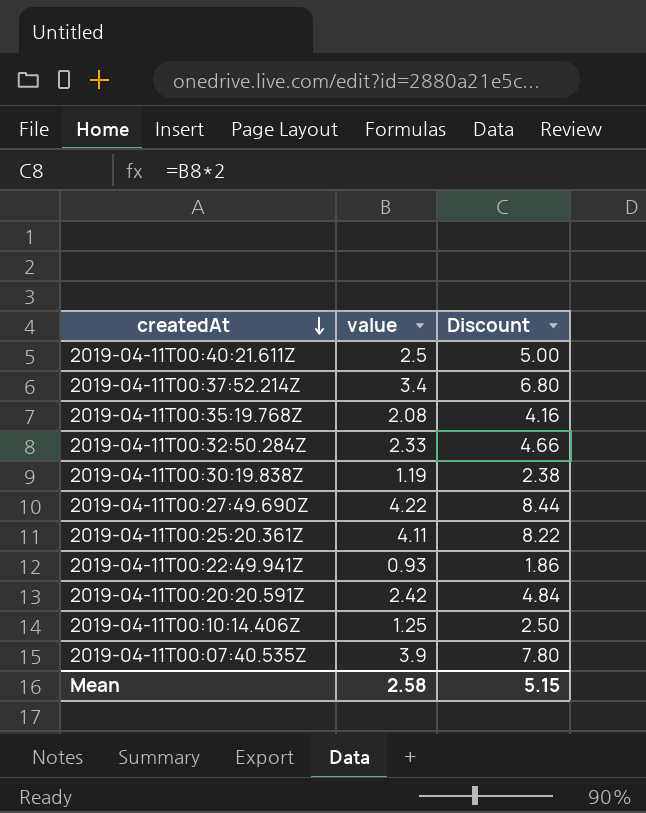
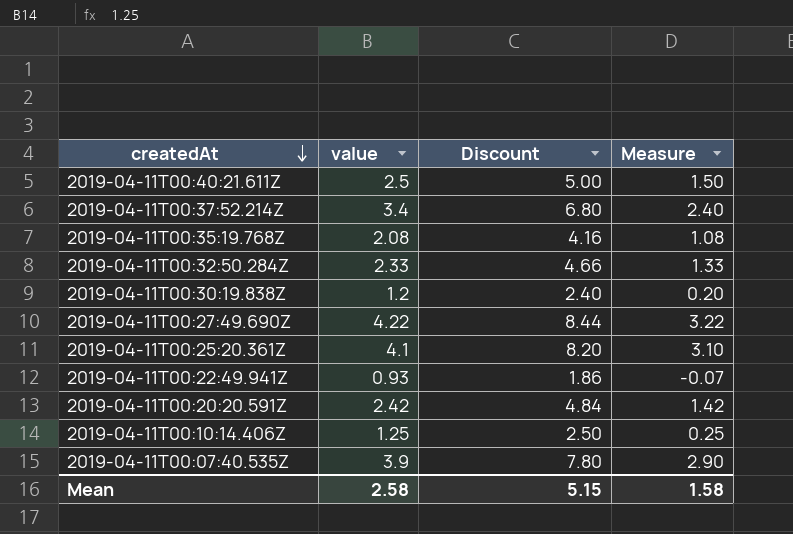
column Measure | formula: none -> [value] - 1
2019-04-11T00:30:19.838Z | value: 1.19 -> 1.2
2019-04-11T00:30:19.838Z | Discount: 2.38 -> 2.40
2019-04-11T00:25:20.361Z | value: 4.11 -> 4.1
2019-04-11T00:25:20.361Z | Discount: 8.22 -> 8.20

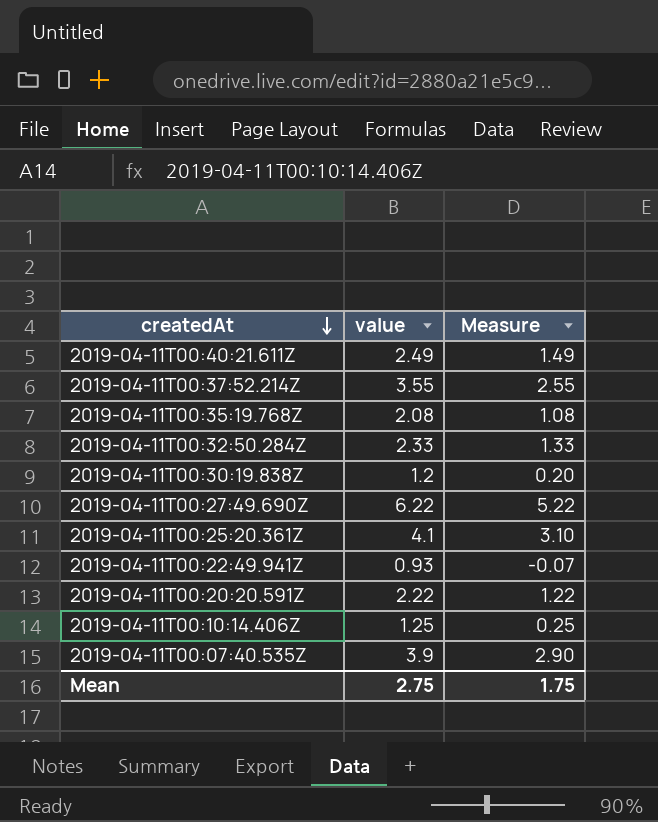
column Discount | formula: [value] * 2 -> none
2019-04-11T00:40:21.611Z | value: 2.5 -> 2.49
2019-04-11T00:40:21.611Z | Measure: 1.50 -> 1.49
2019-04-11T00:37:52.214Z | value: 3.4 -> 3.55
2019-04-11T00:37:52.214Z | Measure: 2.40 -> 2.55
2019-04-11T00:27:49.690Z | value: 4.22 -> 6.22
2019-04-11T00:27:49.690Z | Measure: 3.22 -> 5.22
2019-04-11T00:20:20.591Z | value: 2.42 -> 2.22
2019-04-11T00:20:20.591Z | Measure: 1.42 -> 1.22
Mean | value: 2.58 -> 2.75
Mean | Measure: 1.58 -> 1.75

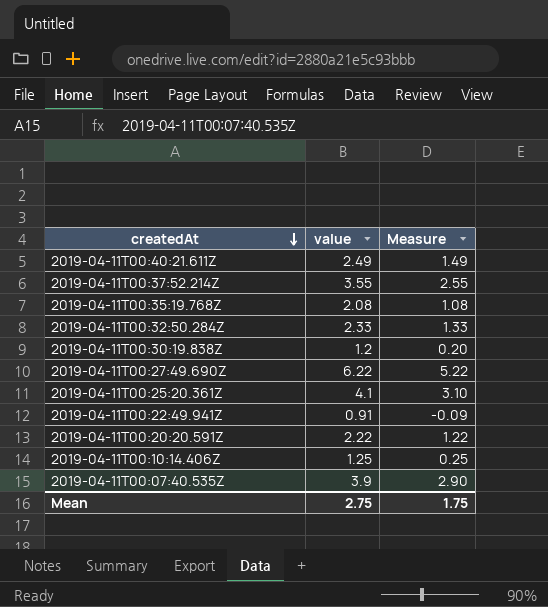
2019-04-11T00:22:49.941Z | value: 0.93 -> 0.91
2019-04-11T00:22:49.941Z | Measure: -0.07 -> -0.09

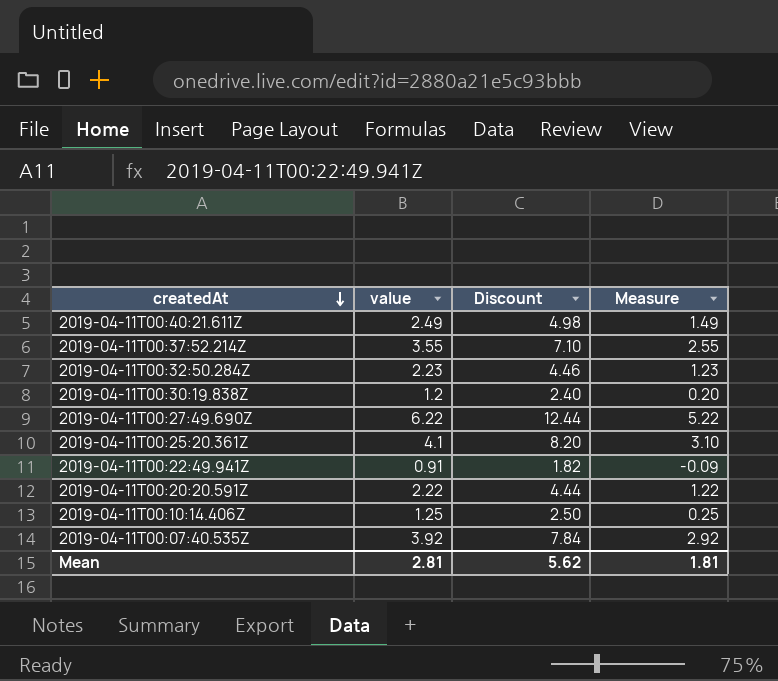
column Discount | formula: none -> [value] * 2
row 2019-04-11T00:35:19.768Z: 2.08 | 1.08 -> none
2019-04-11T00:32:50.284Z | value: 2.33 -> 2.23
2019-04-11T00:32:50.284Z | Measure: 1.33 -> 1.23
2019-04-11T00:07:40.535Z | value: 3.9 -> 3.92
2019-04-11T00:07:40.535Z | Measure: 2.90 -> 2.92
Mean | value: 2.75 -> 2.81
Mean | Measure: 1.75 -> 1.81

